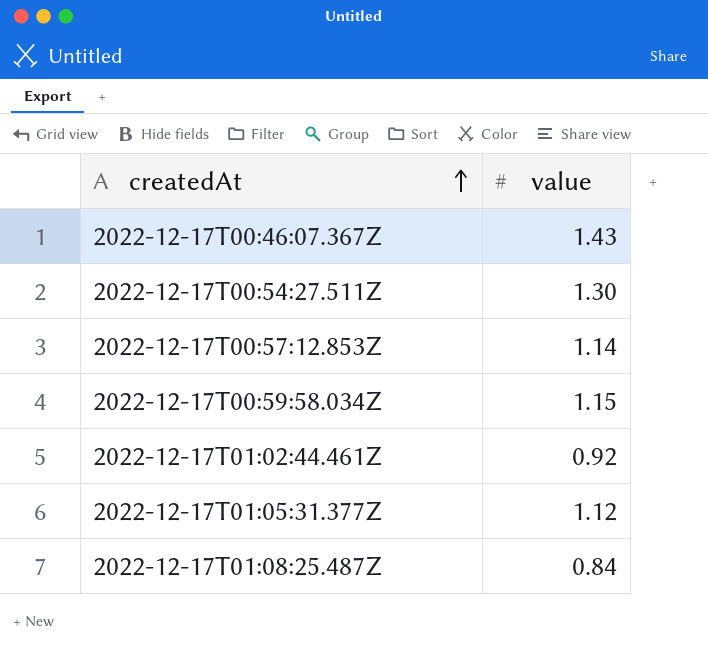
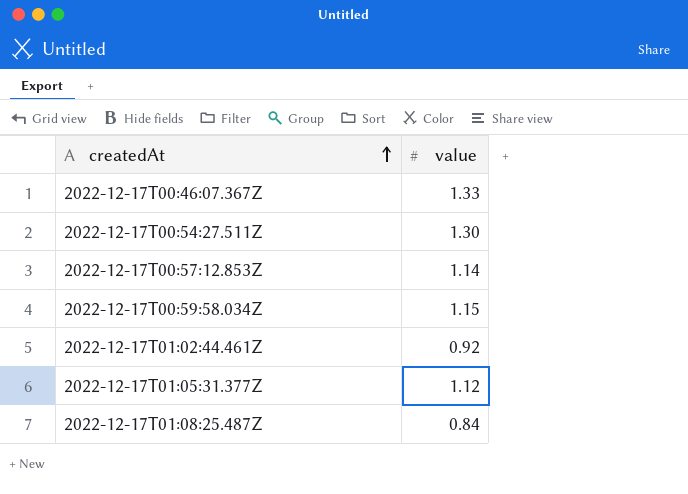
2022-12-17T00:46:07.367Z | value: 1.43 -> 1.33

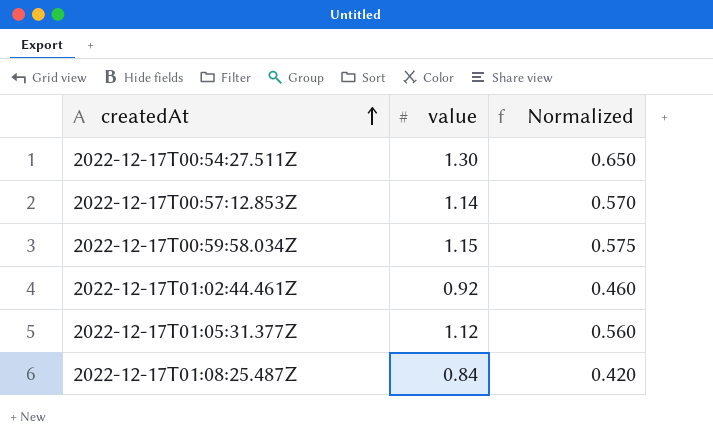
column Normalized | formula: none -> [value] * 0.5
row 2022-12-17T00:46:07.367Z: 1.33 -> none

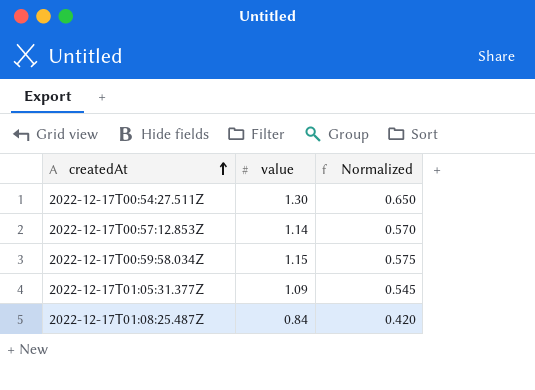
row 2022-12-17T01:02:44.461Z: 0.92 | 0.460 -> none
2022-12-17T01:05:31.377Z | value: 1.12 -> 1.09
2022-12-17T01:05:31.377Z | Normalized: 0.560 -> 0.545

